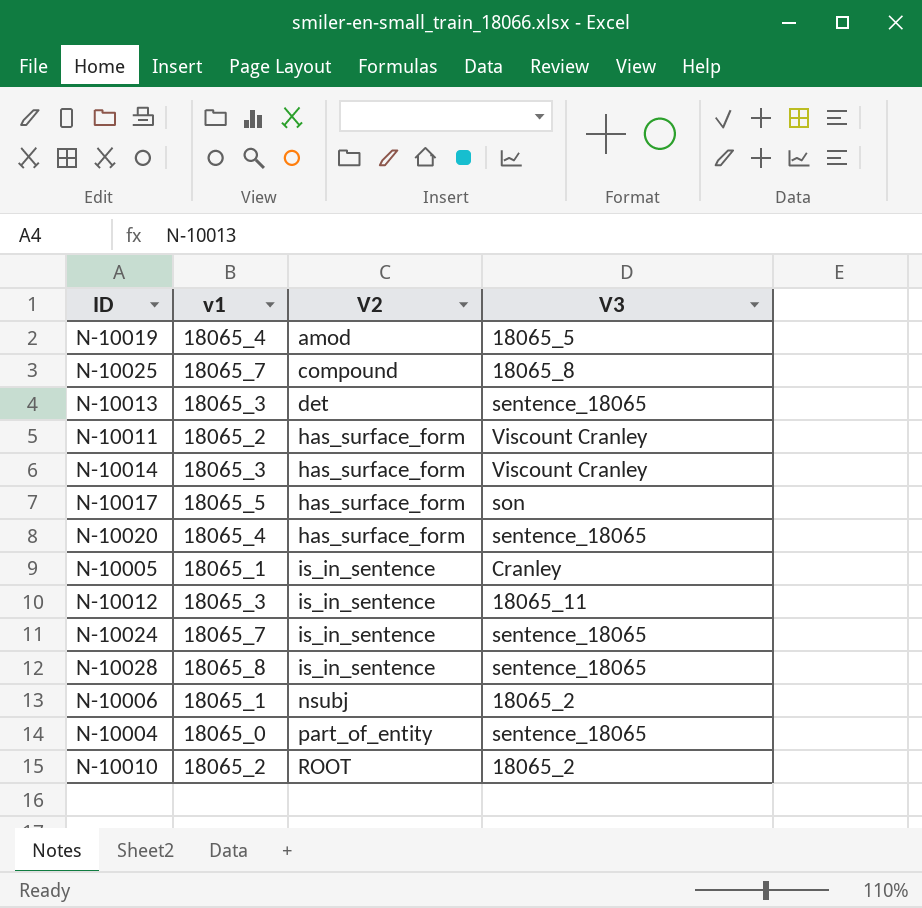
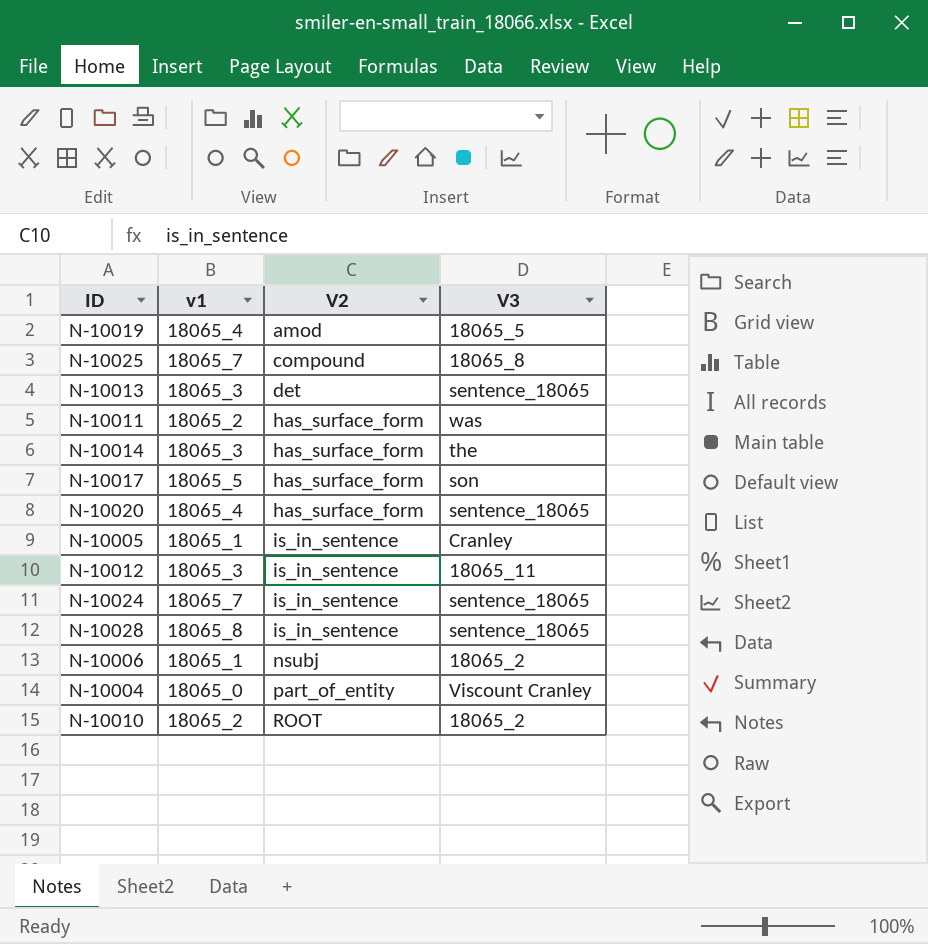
N-10011 | V3: Viscount Cranley -> was
N-10014 | V3: Viscount Cranley -> the
N-10004 | V3: sentence_18065 -> Viscount Cranley

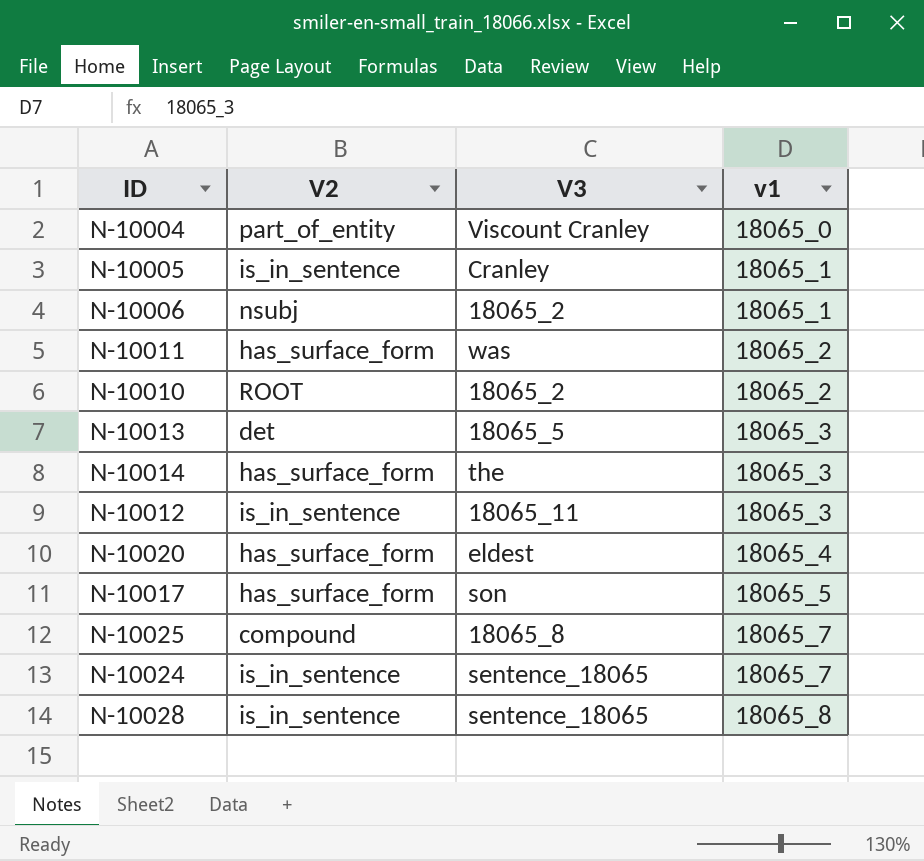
row order: V2 ascending -> v1 ascending
column v1 | position: 2 -> 4
row N-10019: 18065_4 | amod | 18065_5 -> none
N-10013 | V3: sentence_18065 -> 18065_5
N-10020 | V3: sentence_18065 -> eldest

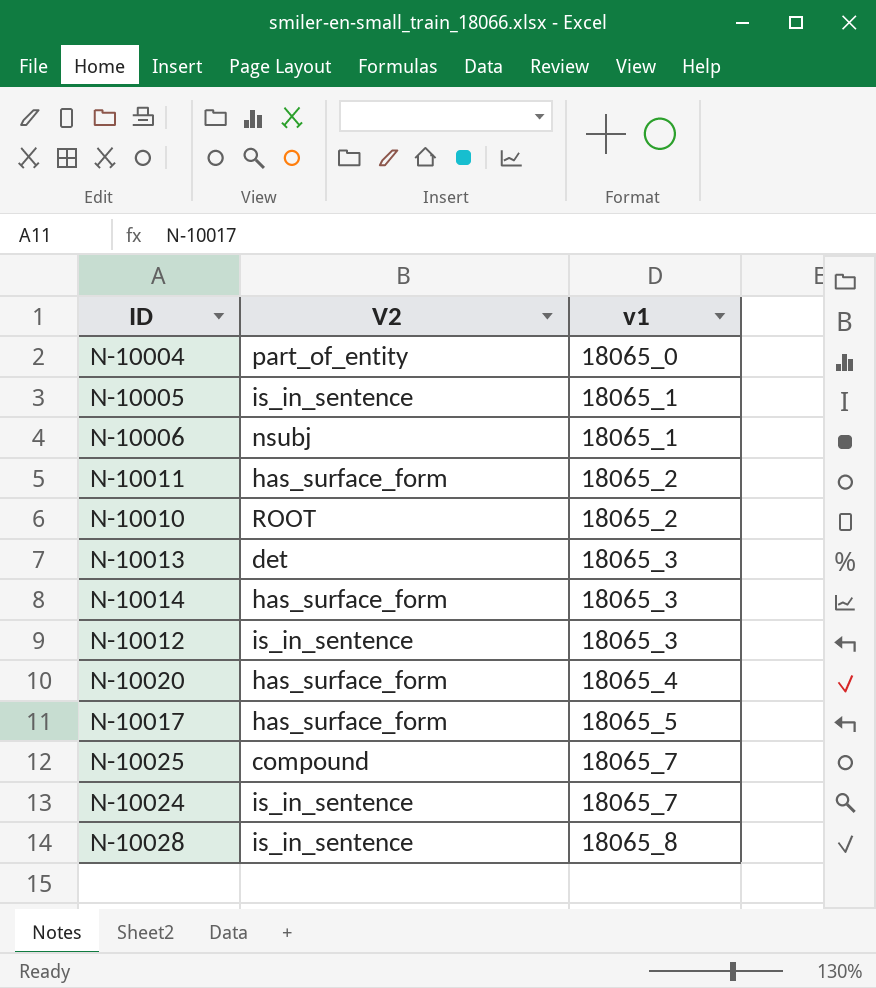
column V3 | position: 3 -> none

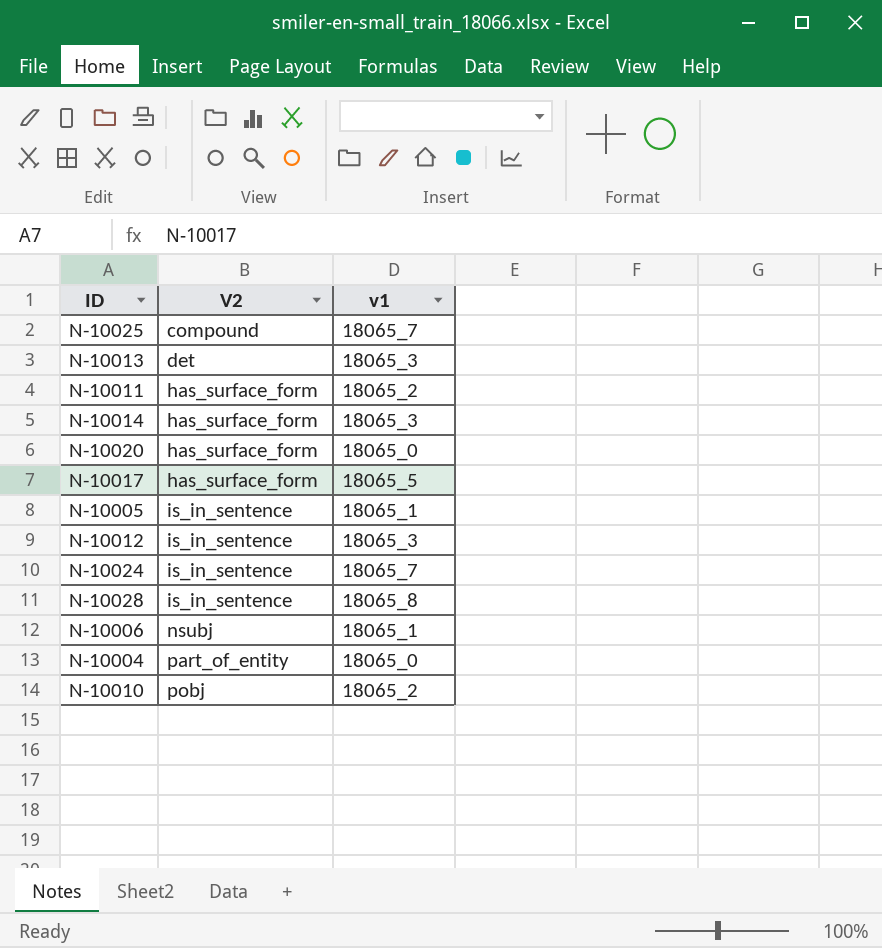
row order: v1 ascending -> V2 ascending
N-10020 | v1: 18065_4 -> 18065_0
N-10010 | V2: ROOT -> pobj

